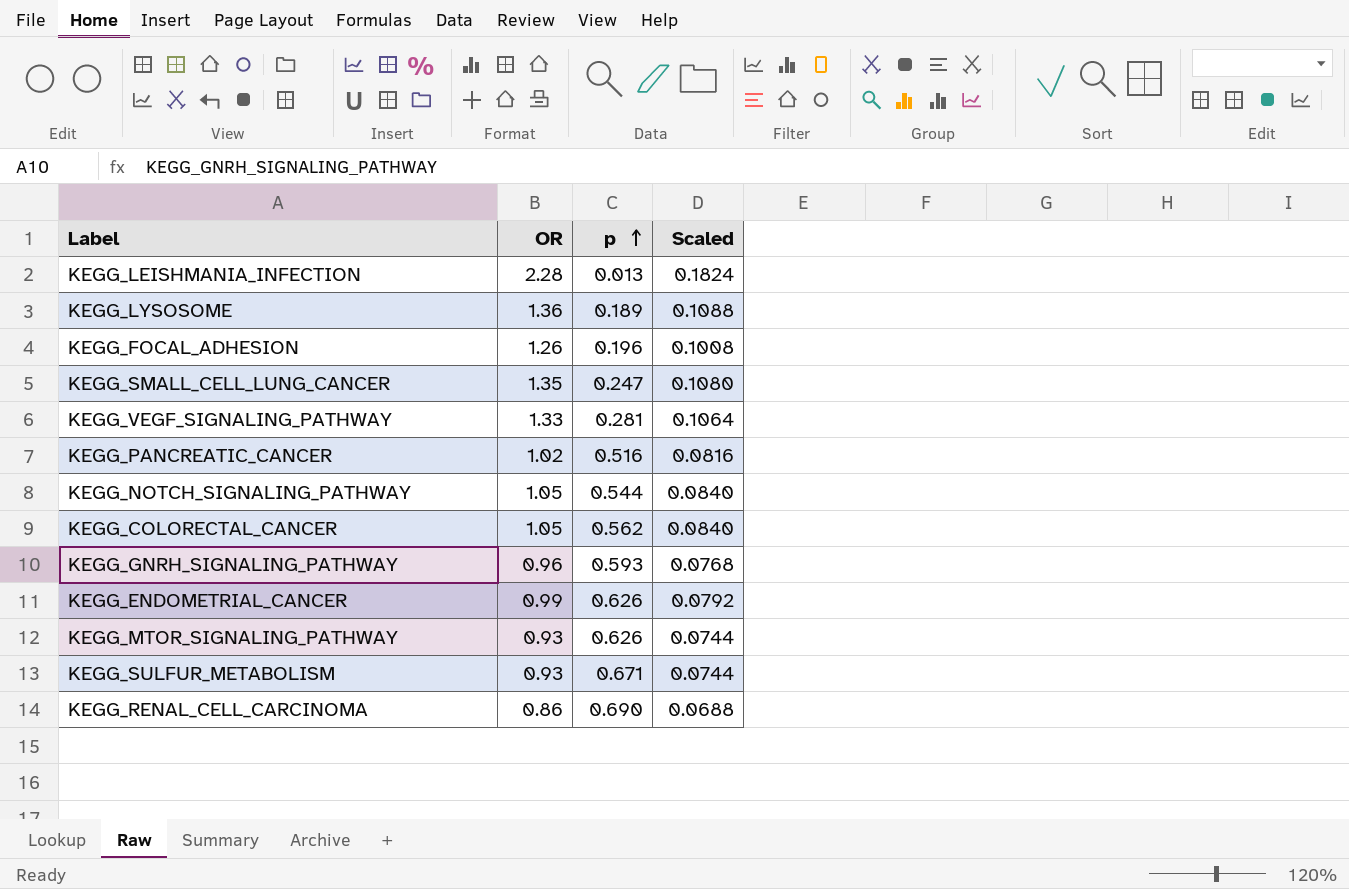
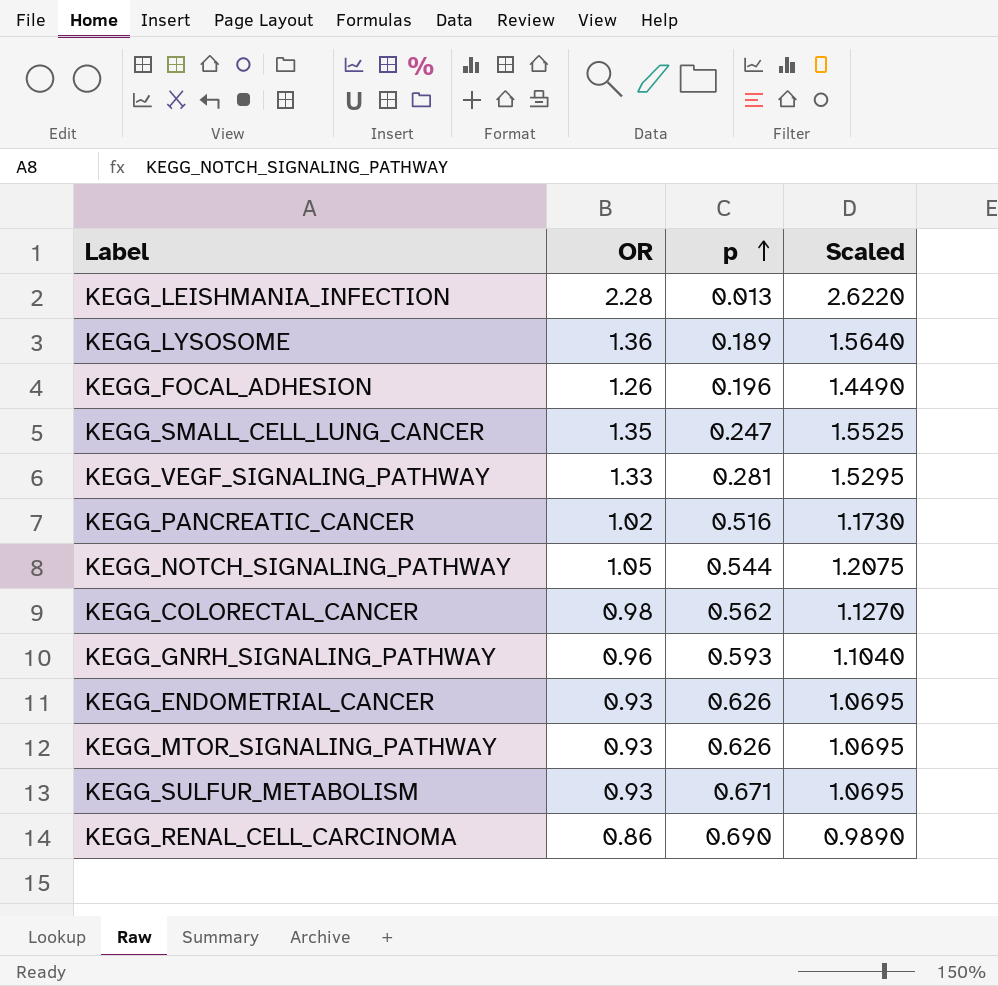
column Scaled | formula: [OR] * 0.08 -> [OR] * 1.15
KEGG_COLORECTAL_CANCER | OR: 1.05 -> 0.98
KEGG_ENDOMETRIAL_CANCER | OR: 0.99 -> 0.93

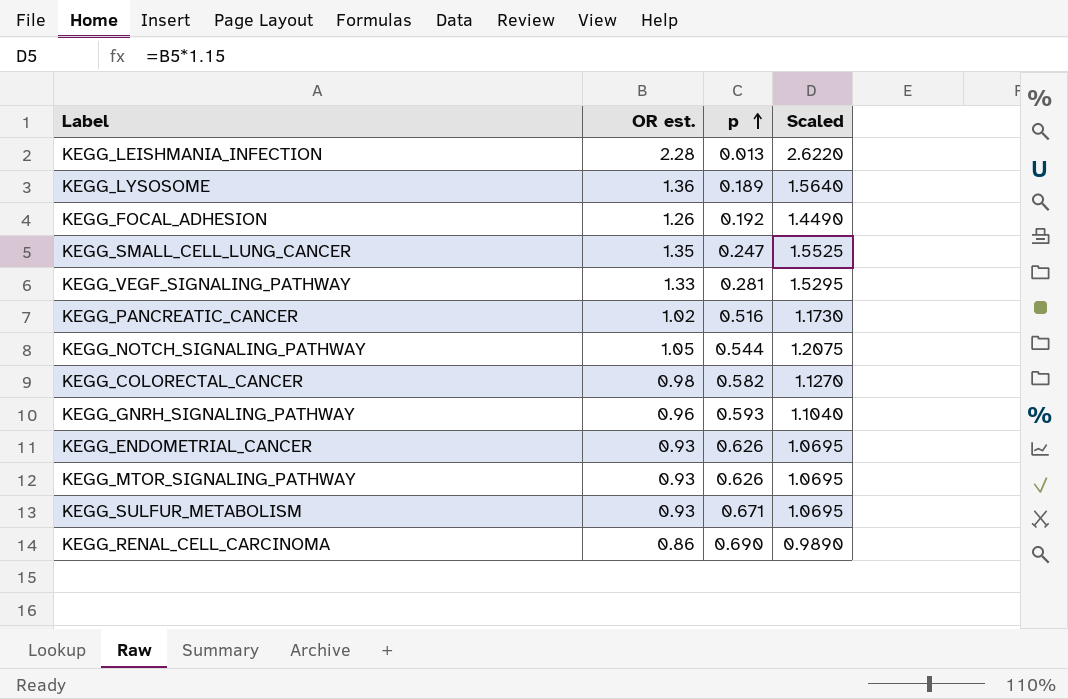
column name: OR -> OR est.
KEGG_FOCAL_ADHESION | p: 0.196 -> 0.192
KEGG_COLORECTAL_CANCER | p: 0.562 -> 0.582

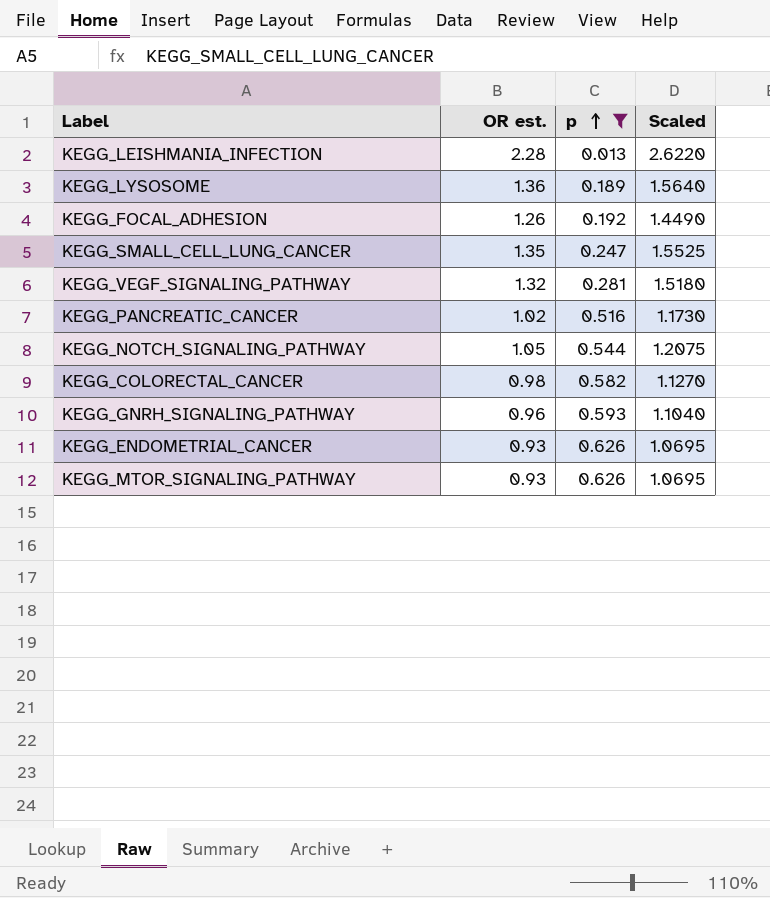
filter: none -> p <= 0.626
KEGG_VEGF_SIGNALING_PATHWAY | OR est.: 1.33 -> 1.32
KEGG_VEGF_SIGNALING_PATHWAY | Scaled: 1.5295 -> 1.5180

